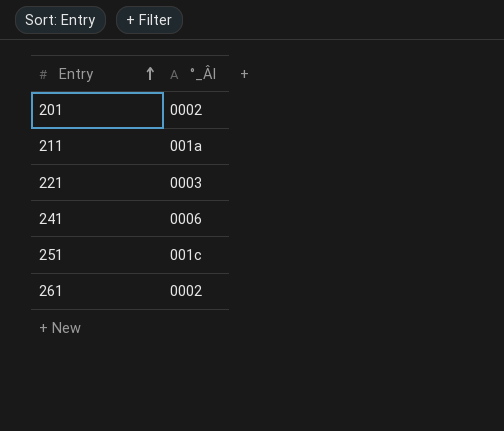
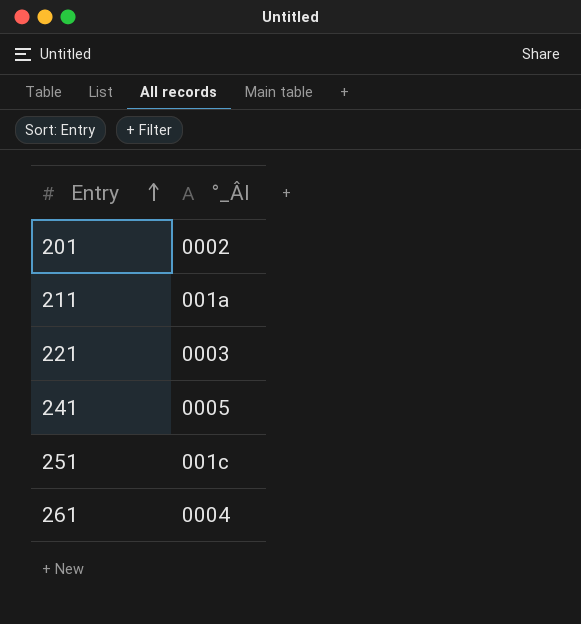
241 | °_ÂI: 0006 -> 0005
261 | °_ÂI: 0002 -> 0004

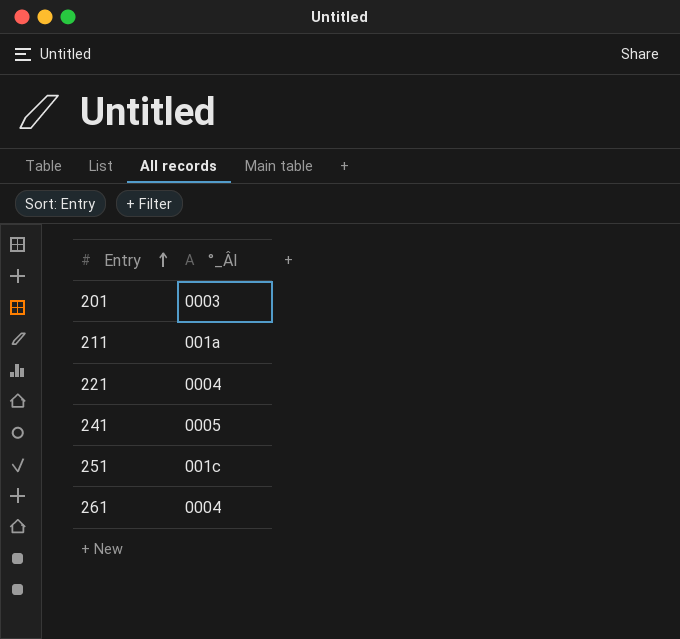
201 | °_ÂI: 0002 -> 0003
221 | °_ÂI: 0003 -> 0004

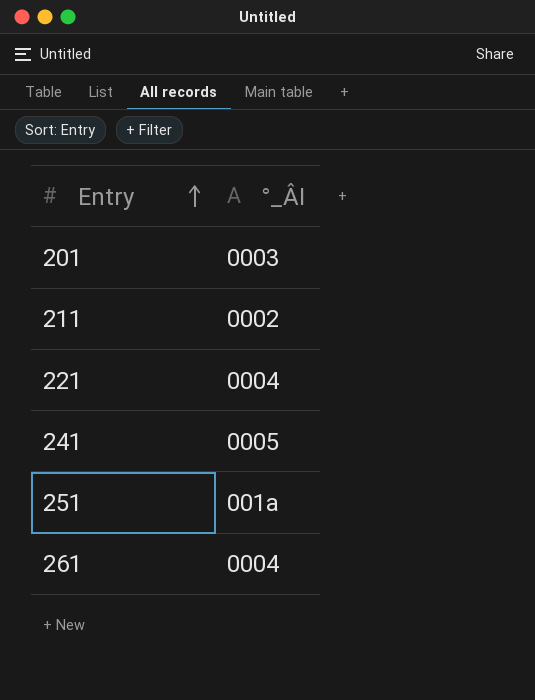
211 | °_ÂI: 001a -> 0002
251 | °_ÂI: 001c -> 001a

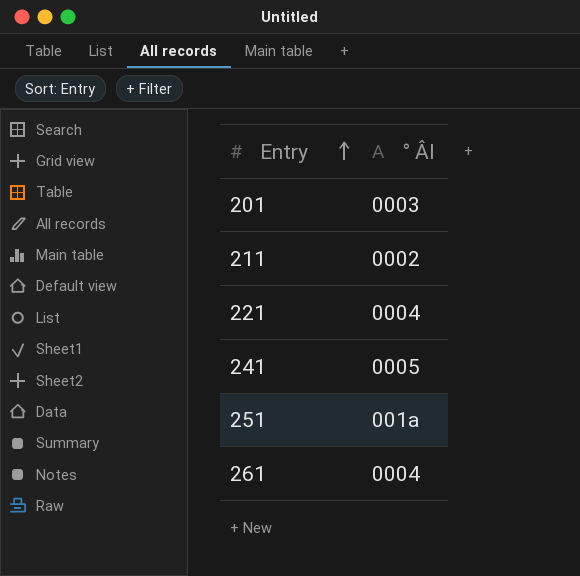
column name: °_ÂI -> ° ÂI

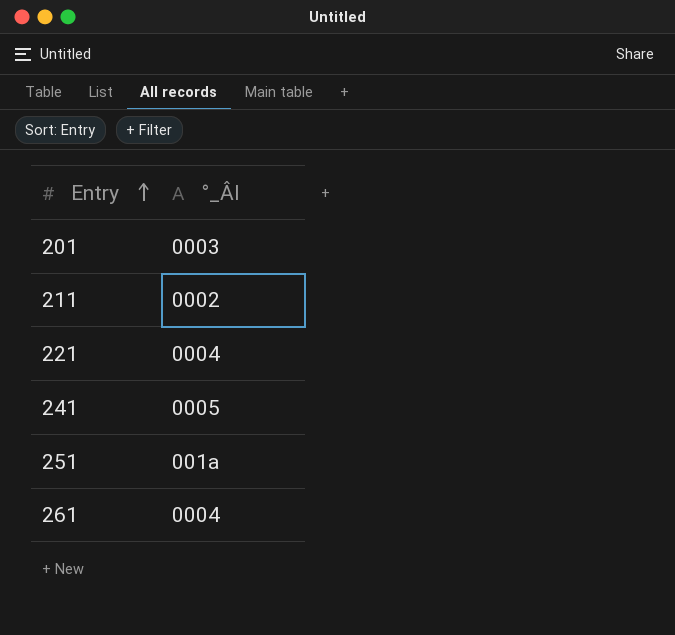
column name: ° ÂI -> °_ÂI

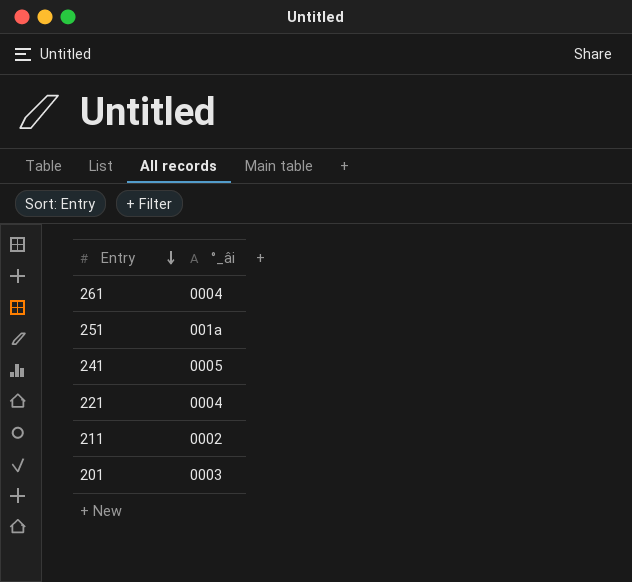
row order: Entry ascending -> Entry descending
column name: °_ÂI -> °_âi

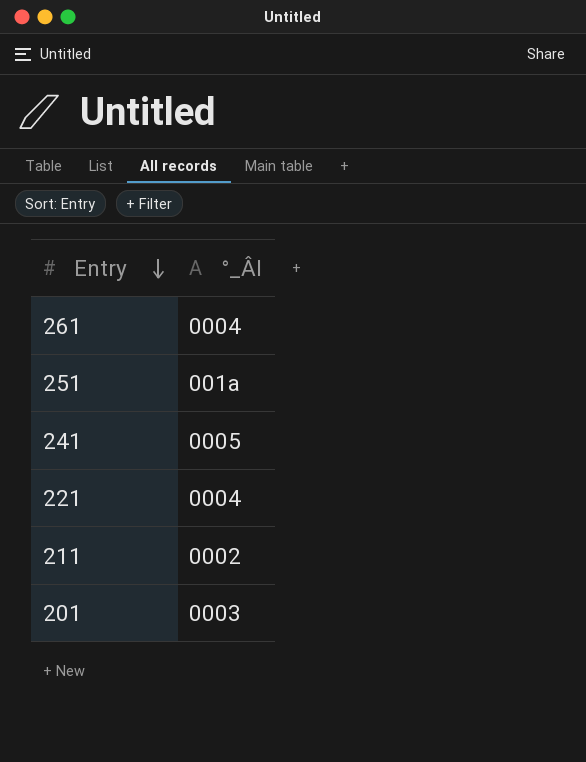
column name: °_âi -> °_ÂI

